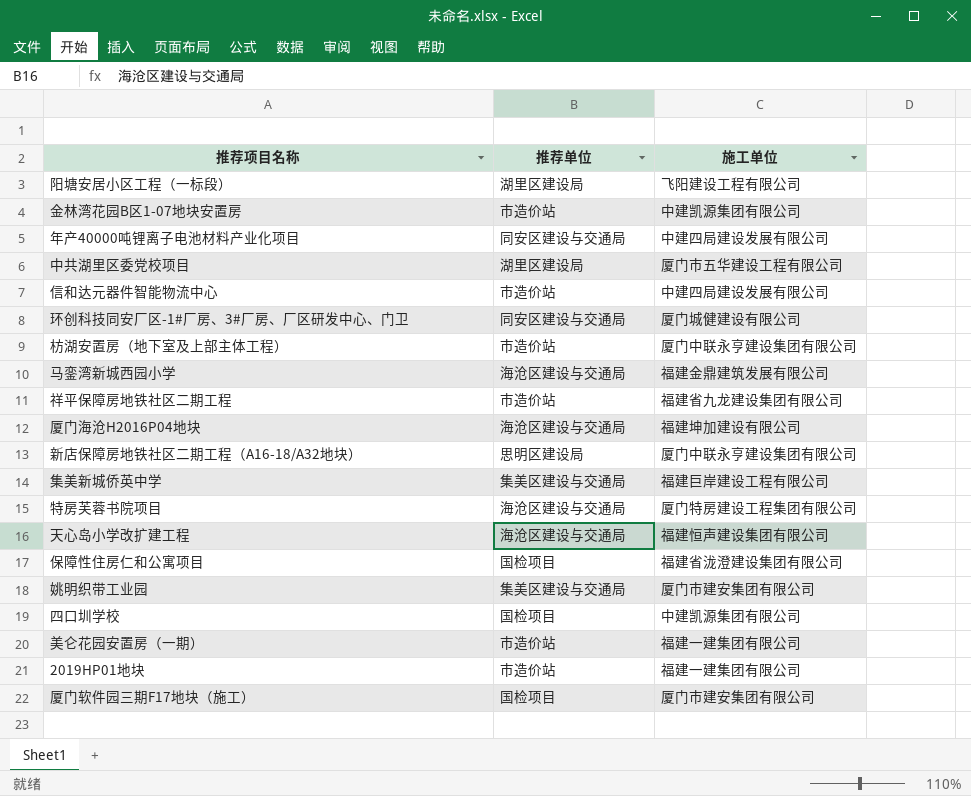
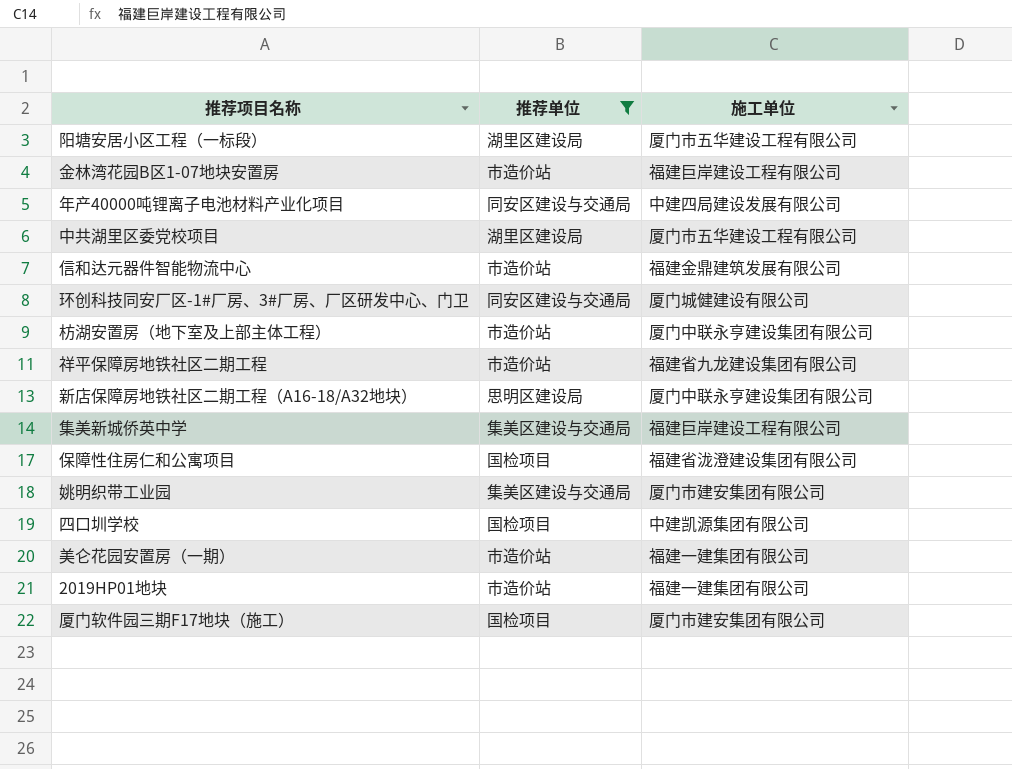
filter: none -> 推荐单位 != 海沧区建设与交通局
阳塘安居小区工程（一标段） | 施工单位: 飞阳建设工程有限公司 -> 厦门市五华建设工程有限公司
金林湾花园B区1-07地块安置房 | 施工单位: 中建凯源集团有限公司 -> 福建巨岸建设工程有限公司
信和达元器件智能物流中心 | 施工单位: 中建四局建设发展有限公司 -> 福建金鼎建筑发展有限公司

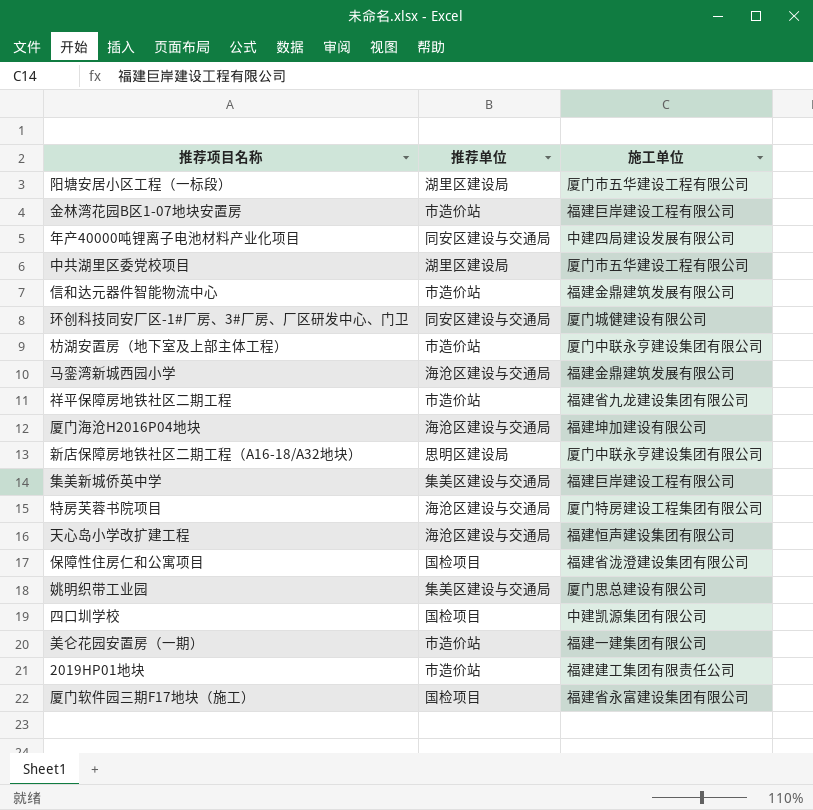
filter: 推荐单位 != 海沧区建设与交通局 -> none
姚明织带工业园 | 施工单位: 厦门市建安集团有限公司 -> 厦门思总建设有限公司
2019HP01地块 | 施工单位: 福建一建集团有限公司 -> 福建建工集团有限责任公司
厦门软件园三期F17地块（施工） | 施工单位: 厦门市建安集团有限公司 -> 福建省永富建设集团有限公司

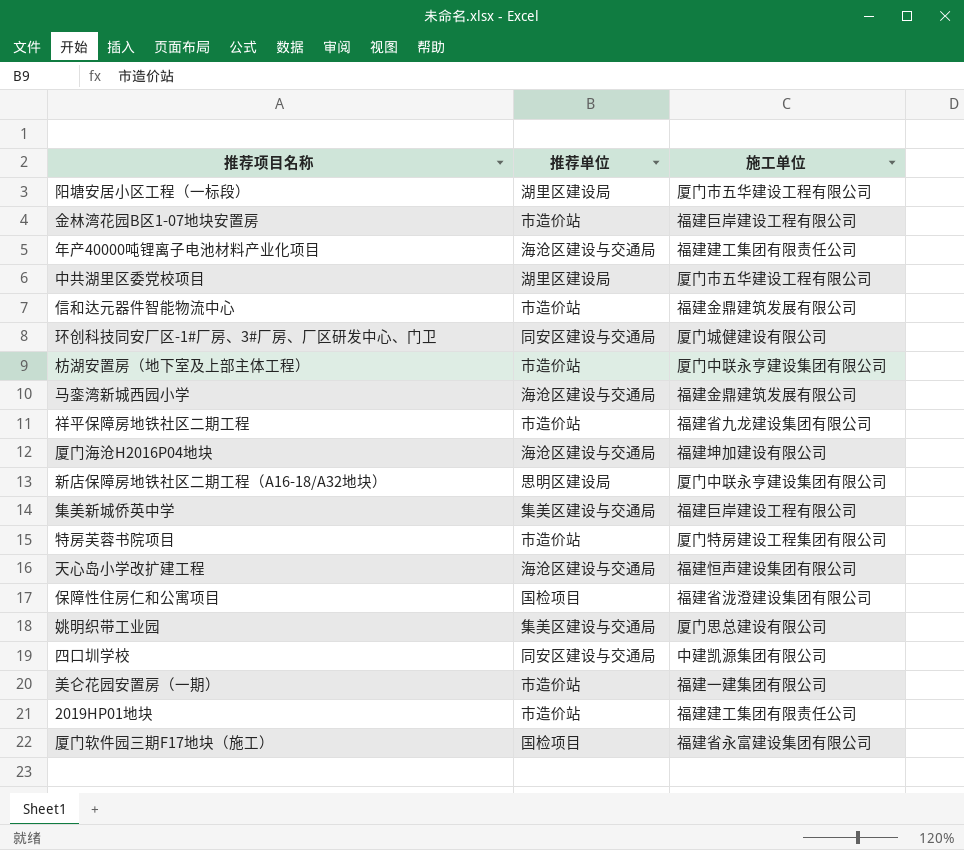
年产40000吨锂离子电池材料产业化项目 | 推荐单位: 同安区建设与交通局 -> 海沧区建设与交通局
年产40000吨锂离子电池材料产业化项目 | 施工单位: 中建四局建设发展有限公司 -> 福建建工集团有限责任公司
特房芙蓉书院项目 | 推荐单位: 海沧区建设与交通局 -> 市造价站
四口圳学校 | 推荐单位: 国检项目 -> 同安区建设与交通局

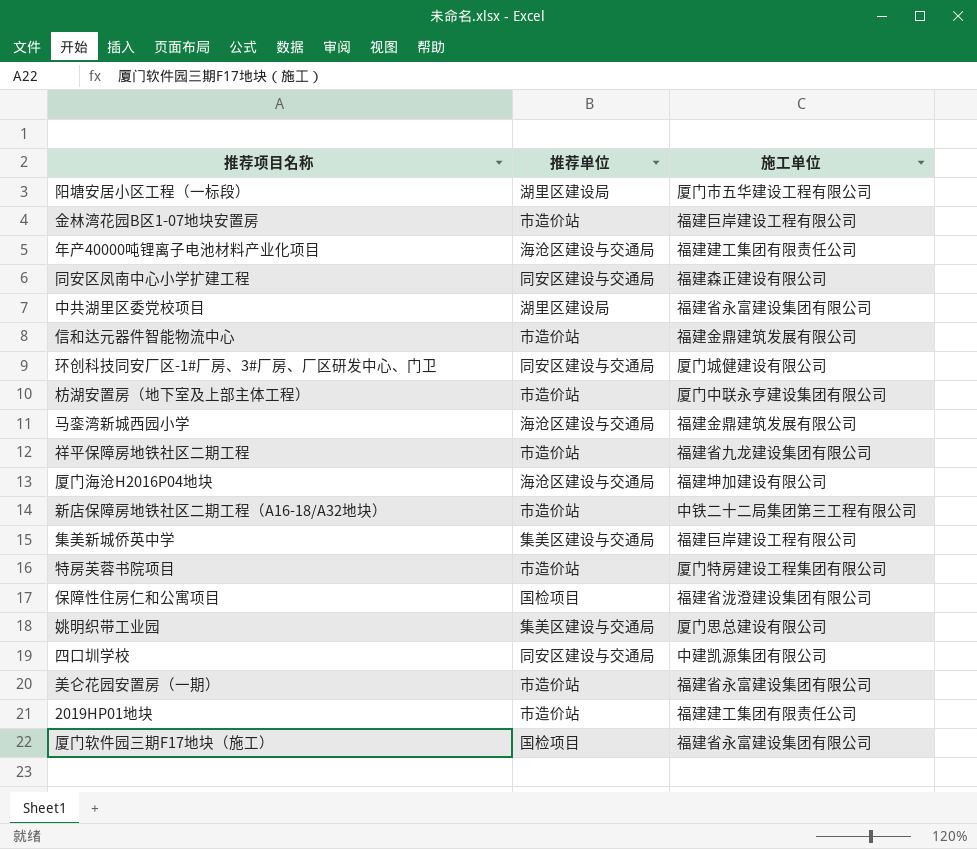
row 天心岛小学改扩建工程: 海沧区建设与交通局 | 福建恒声建设集团有限公司 -> none
row 同安区凤南中心小学扩建工程: none -> 同安区建设与交通局 | 福建森正建设有限公司
中共湖里区委党校项目 | 施工单位: 厦门市五华建设工程有限公司 -> 福建省永富建设集团有限公司
新店保障房地铁社区二期工程（A16-18/A32地块） | 推荐单位: 思明区建设局 -> 市造价站
新店保障房地铁社区二期工程（A16-18/A32地块） | 施工单位: 厦门中联永亨建设集团有限公司 -> 中铁二十二局集团第三工程有限公司
美仑花园安置房（一期） | 施工单位: 福建一建集团有限公司 -> 福建省永富建设集团有限公司

